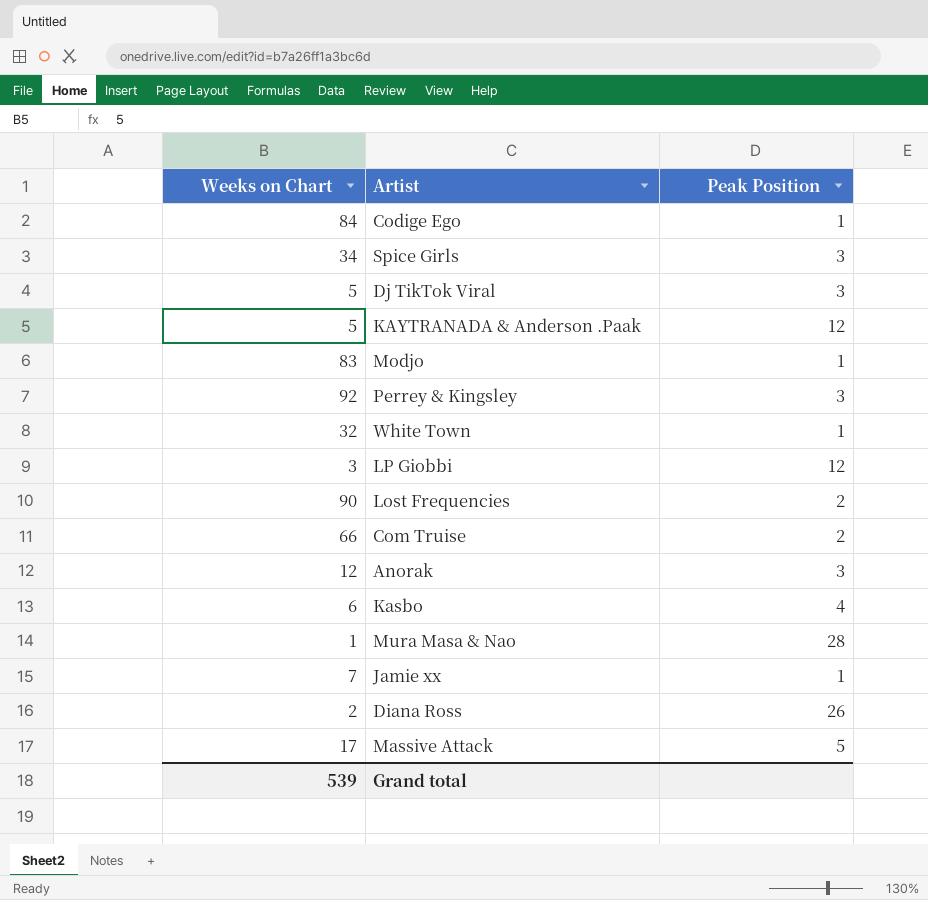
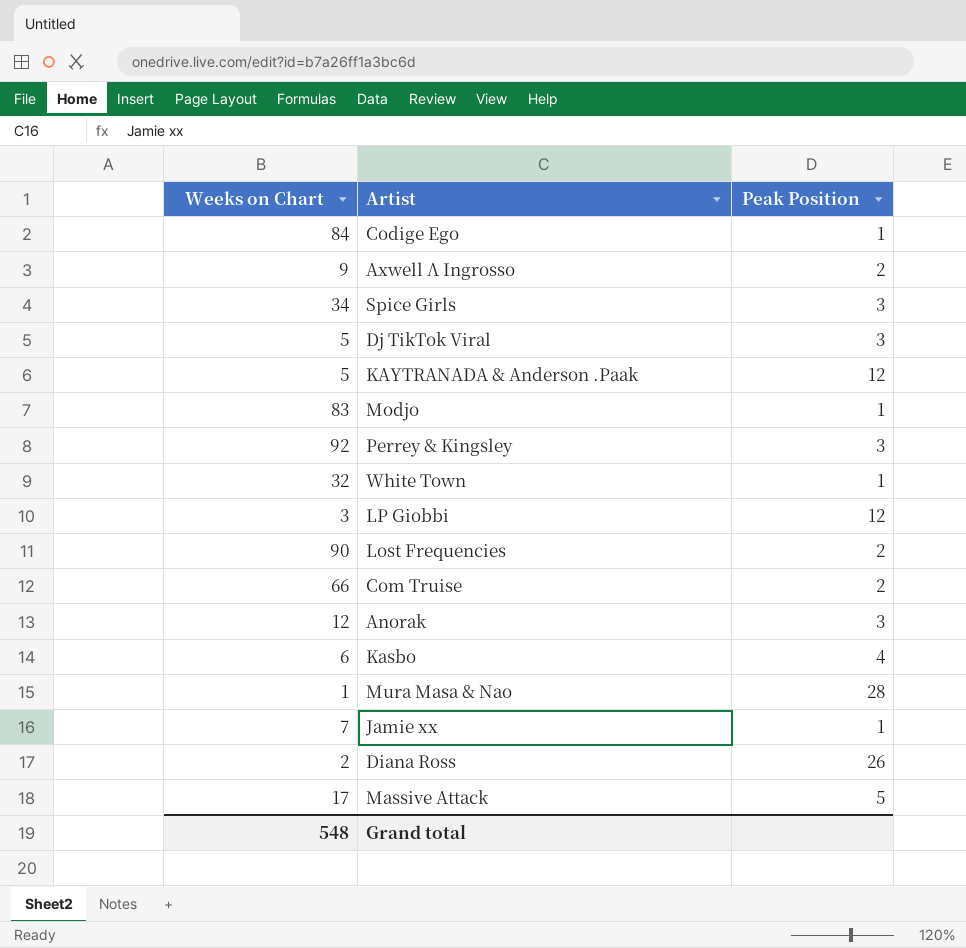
row Axwell Λ Ingrosso: none -> 9 | 2
Grand total | Weeks on Chart: 539 -> 548

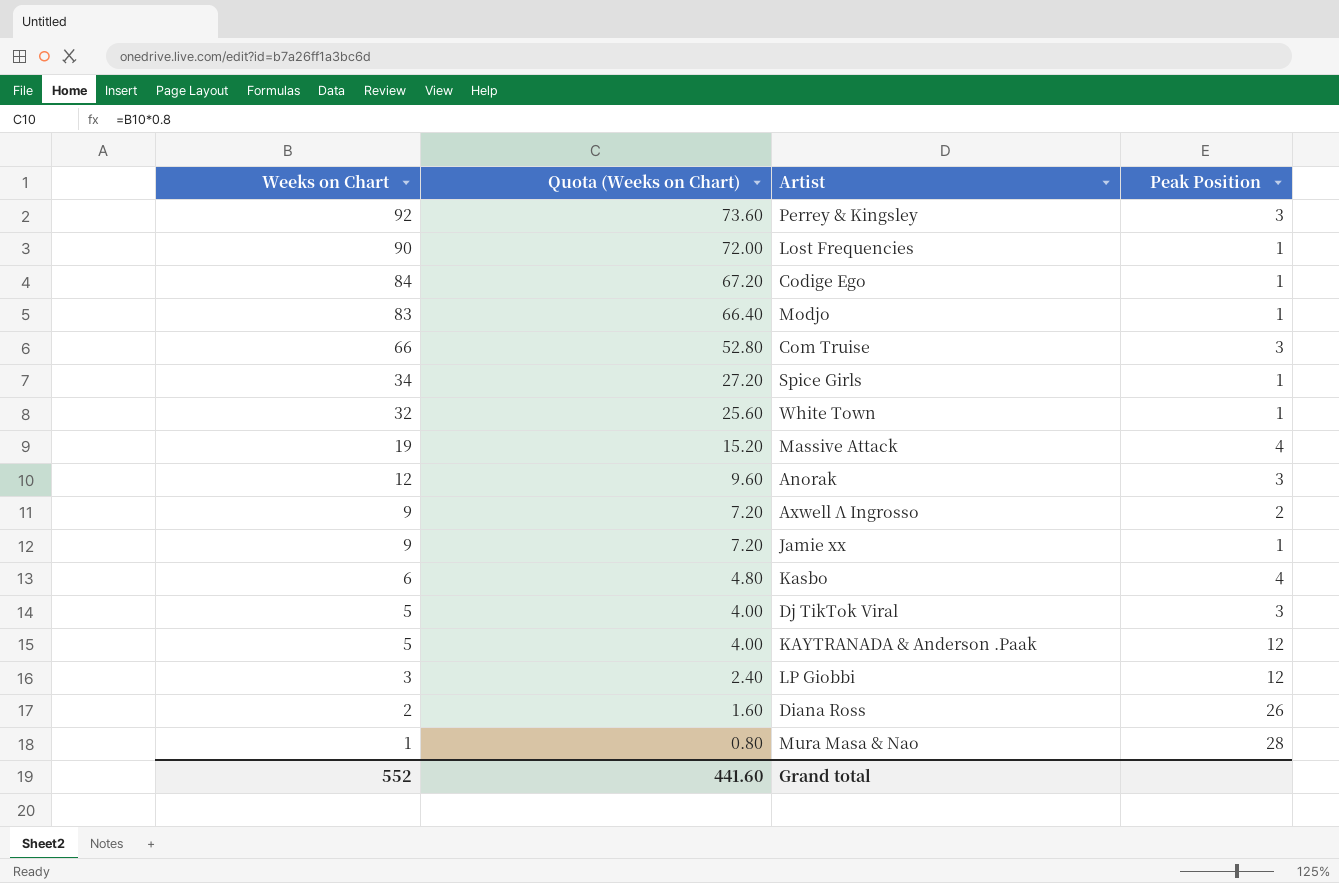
row order: none -> Weeks on Chart descending
column Quota (Weeks on Chart) | formula: none -> [Weeks on Chart] * 0.8
Lost Frequencies | Peak Position: 2 -> 1
Com Truise | Peak Position: 2 -> 3
Spice Girls | Peak Position: 3 -> 1
Massive Attack | Weeks on Chart: 17 -> 19
Massive Attack | Peak Position: 5 -> 4
Jamie xx | Weeks on Chart: 7 -> 9
Grand total | Weeks on Chart: 548 -> 552

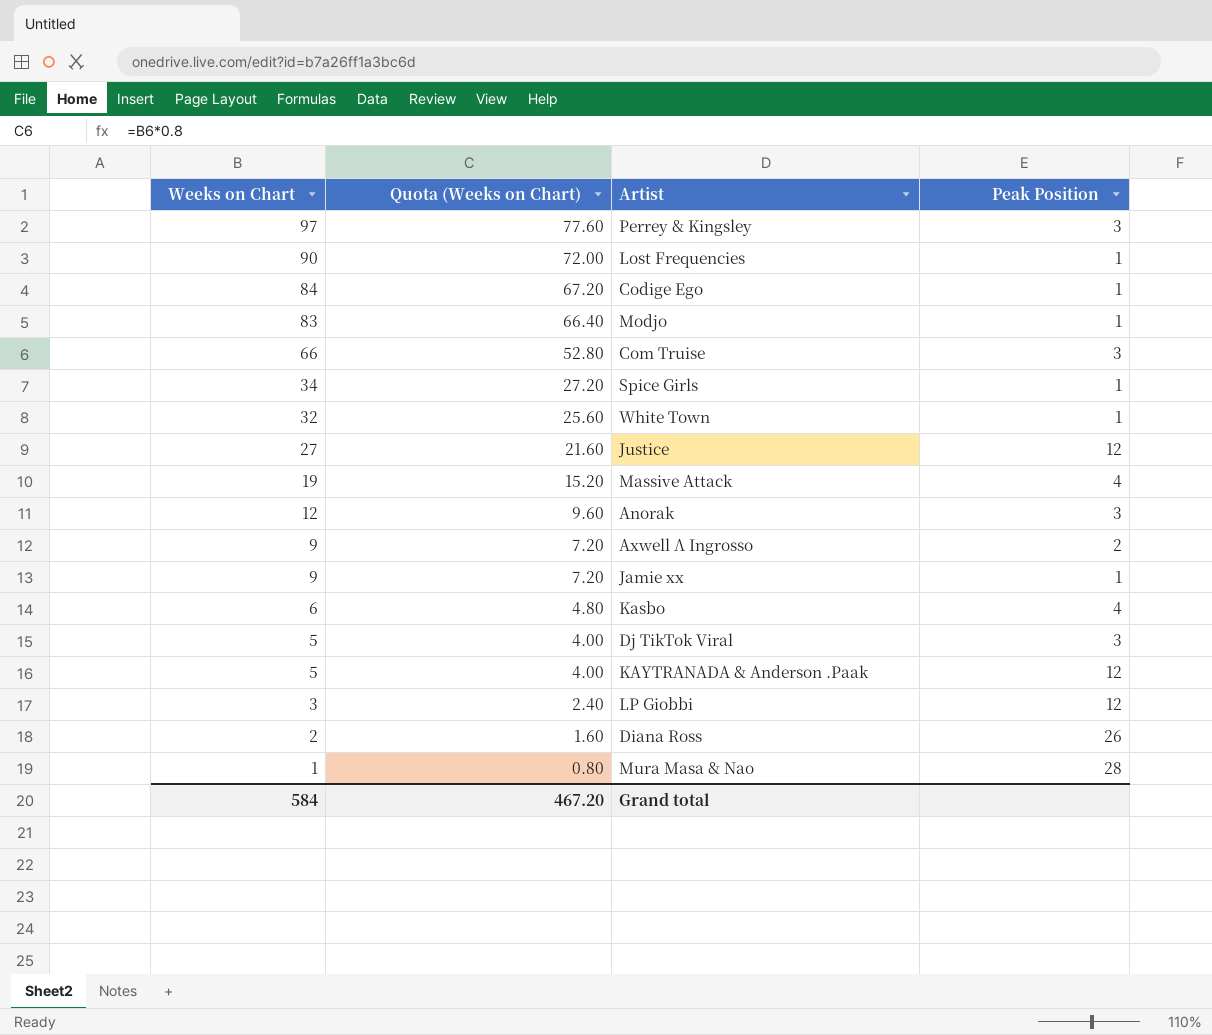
Perrey & Kingsley | Weeks on Chart: 92 -> 97
Perrey & Kingsley | Quota (Weeks on Chart): 73.60 -> 77.60
row Justice: none -> 27 | 21.60 | 12
Grand total | Weeks on Chart: 552 -> 584
Grand total | Quota (Weeks on Chart): 441.60 -> 467.20

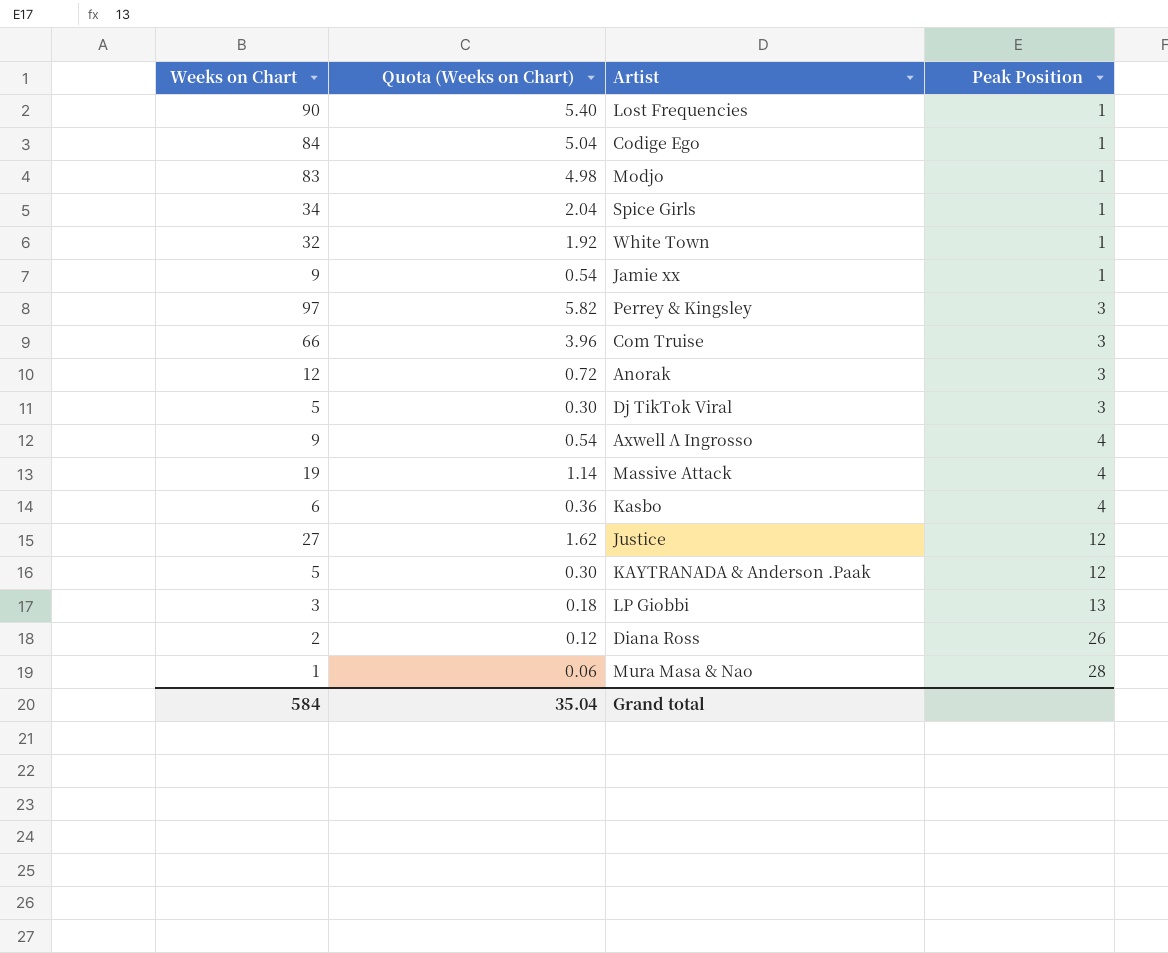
row order: Weeks on Chart descending -> Peak Position ascending
column Quota (Weeks on Chart) | formula: [Weeks on Chart] * 0.8 -> [Weeks on Chart] * 0.06
Axwell Λ Ingrosso | Peak Position: 2 -> 4
LP Giobbi | Peak Position: 12 -> 13
Grand total | Quota (Weeks on Chart): 467.20 -> 35.04

